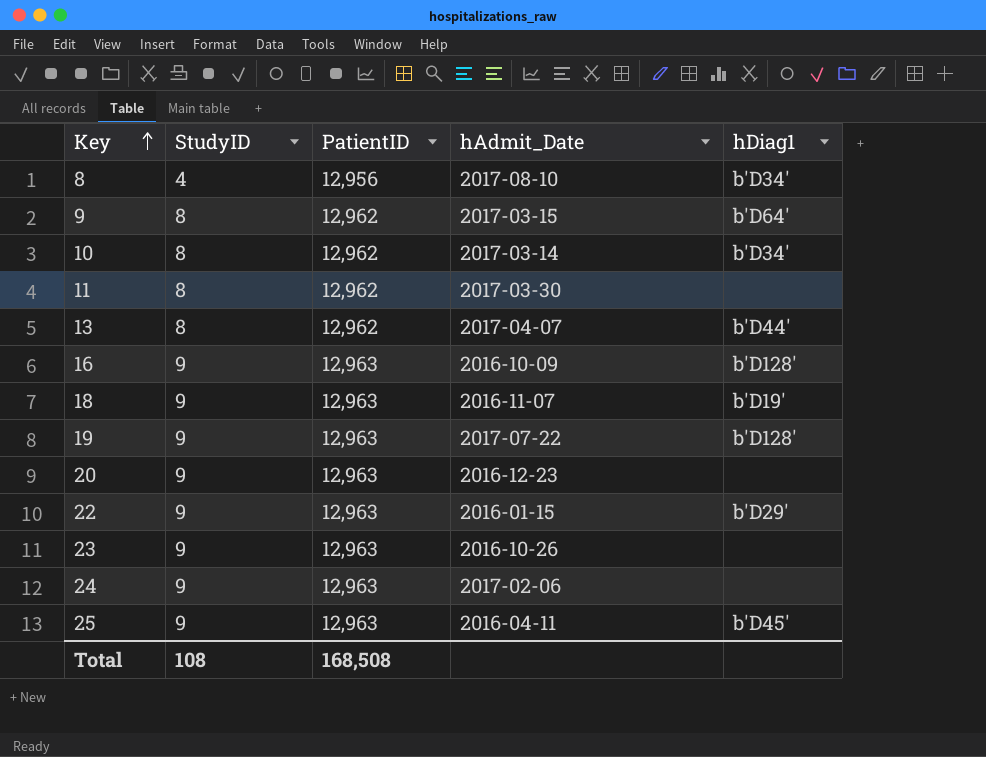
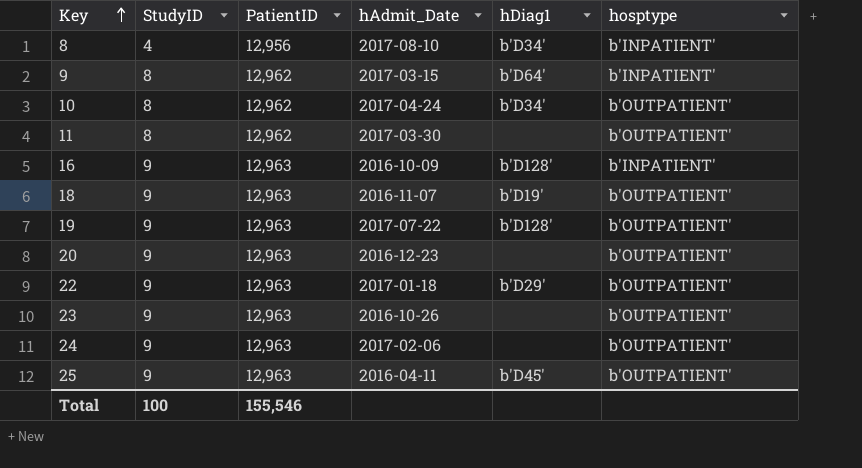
column hosptype | position: none -> 6
row 13: 8 | 12,962 | 2017-04-07 | b'D44' -> none
10 | hAdmit_Date: 2017-03-14 -> 2017-04-24
22 | hAdmit_Date: 2016-01-15 -> 2017-01-18
Total | StudyID: 108 -> 100
Total | PatientID: 168,508 -> 155,546

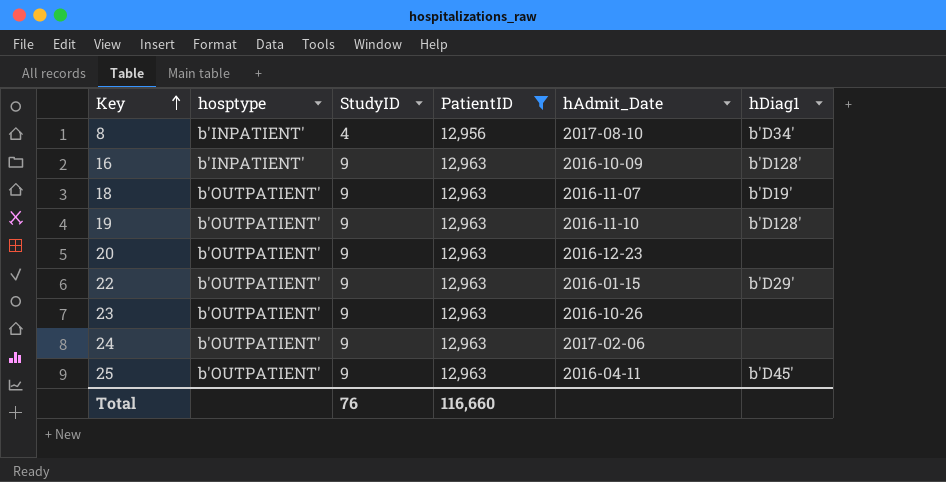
filter: none -> PatientID != 12,962
column hosptype | position: 6 -> 2
19 | hAdmit_Date: 2017-07-22 -> 2016-11-10
22 | hAdmit_Date: 2017-01-18 -> 2016-01-15
Total | StudyID: 100 -> 76
Total | PatientID: 155,546 -> 116,660

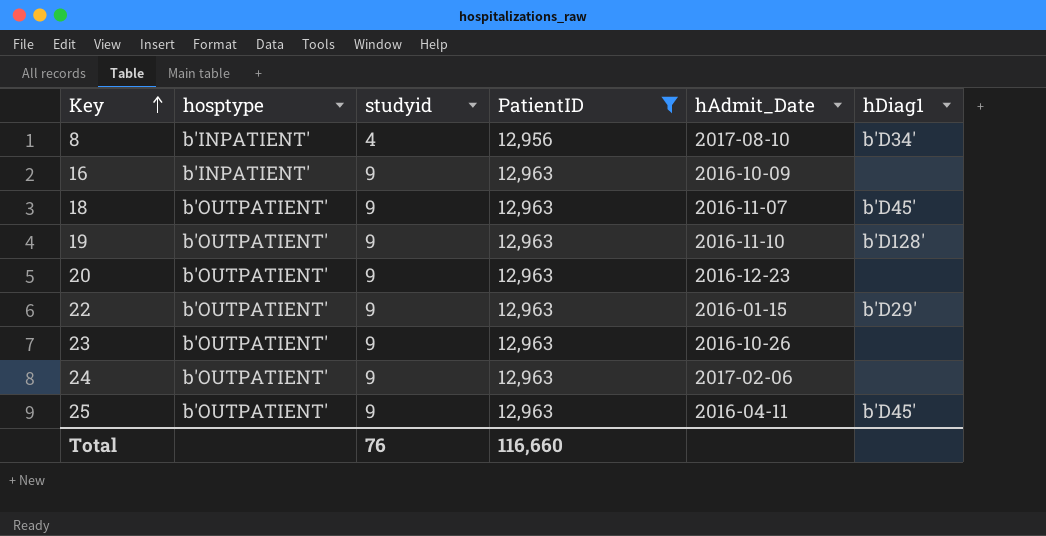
column name: StudyID -> studyid
16 | hDiag1: b'D128' -> none
18 | hDiag1: b'D19' -> b'D45'

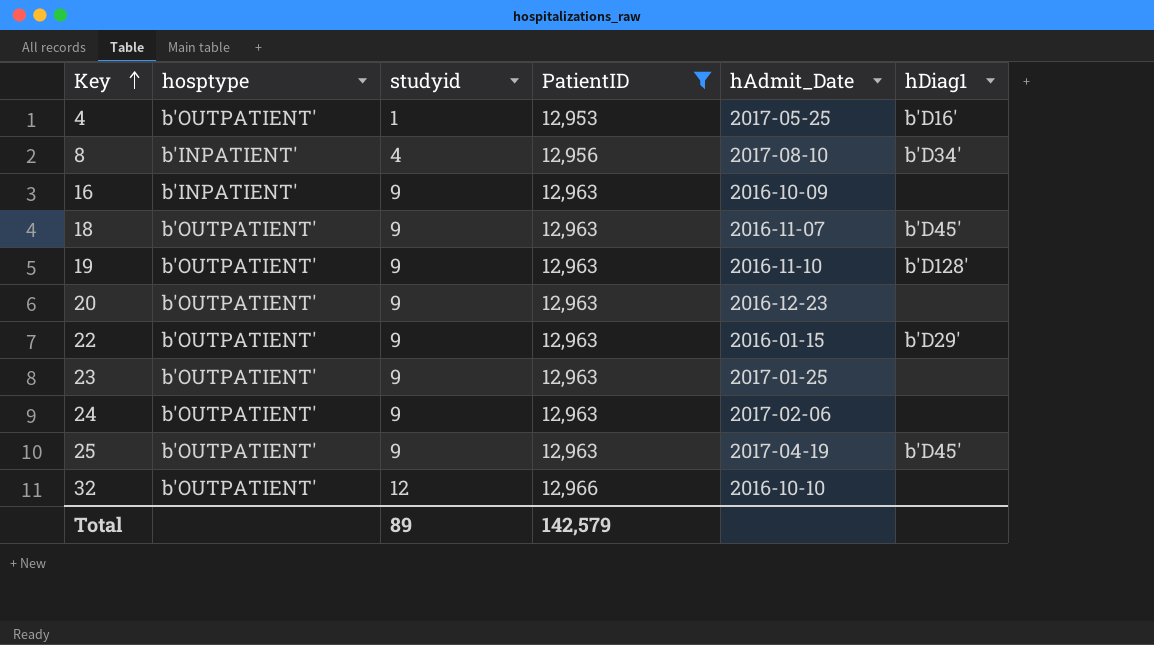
row 4: none -> b'OUTPATIENT' | 1 | 12,953 | 2017-05-25 | b'D16'
23 | hAdmit_Date: 2016-10-26 -> 2017-01-25
25 | hAdmit_Date: 2016-04-11 -> 2017-04-19
row 32: none -> b'OUTPATIENT' | 12 | 12,966 | 2016-10-10 | none
Total | studyid: 76 -> 89
Total | PatientID: 116,660 -> 142,579

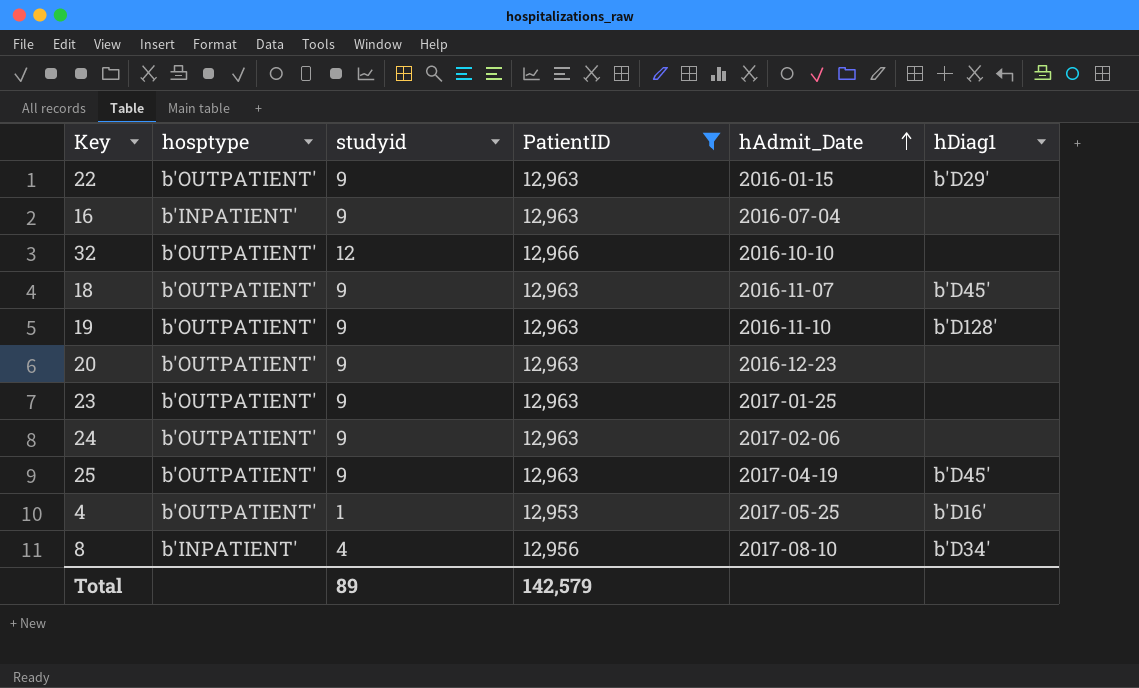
row order: Key ascending -> hAdmit_Date ascending
16 | hAdmit_Date: 2016-10-09 -> 2016-07-04

